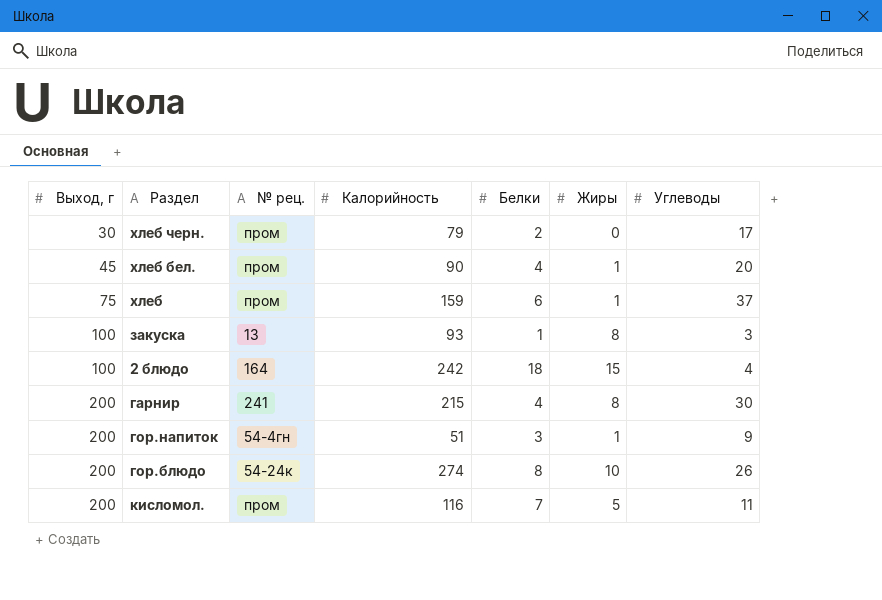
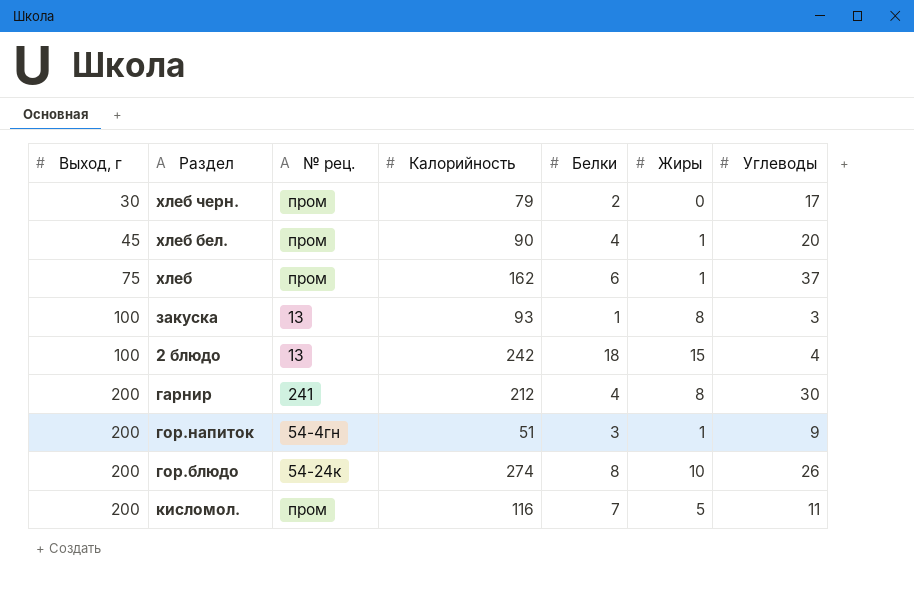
хлеб | Калорийность: 159 -> 162
2 блюдо | № рец.: 164 -> 13
гарнир | Калорийность: 215 -> 212

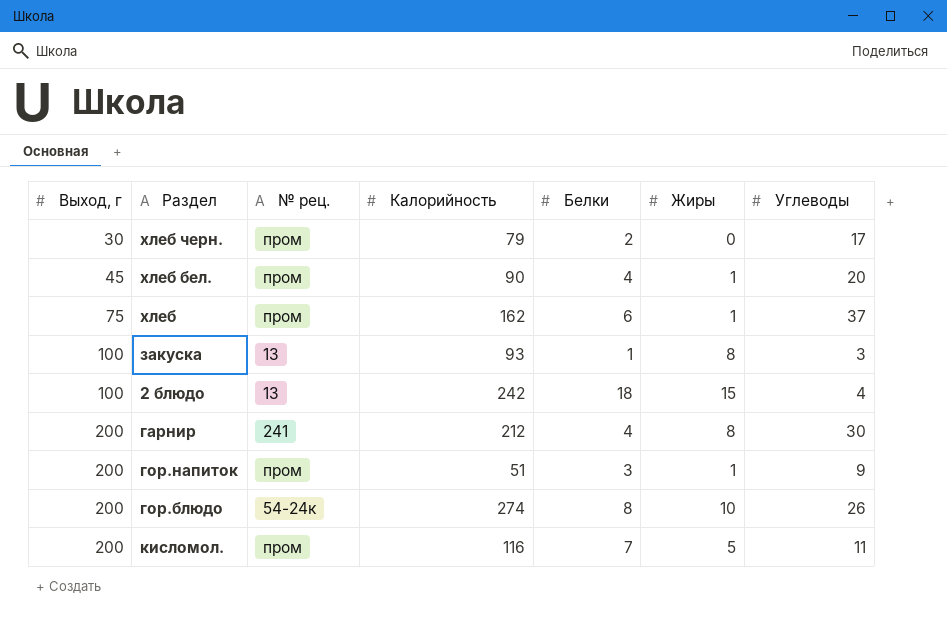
гор.напиток | № рец.: 54-4гн -> пром

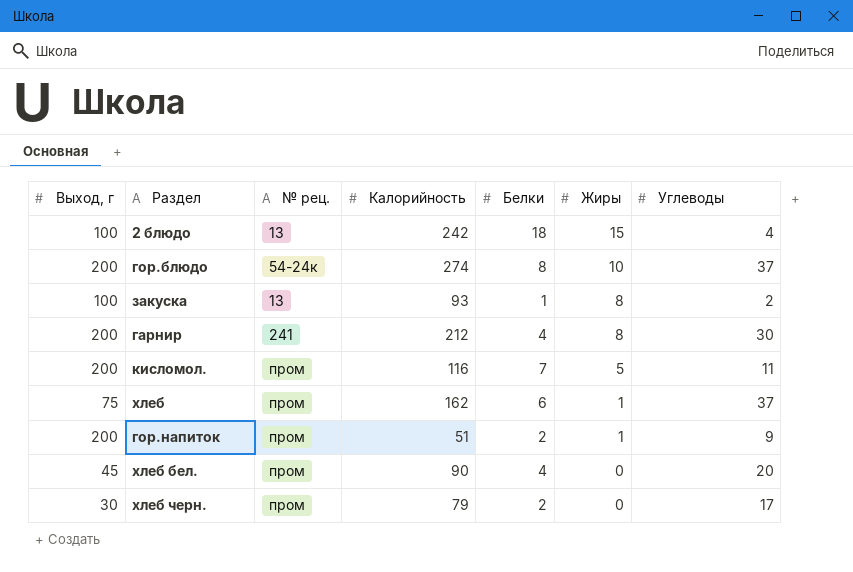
row order: Выход, г ascending -> Жиры descending
гор.блюдо | Углеводы: 26 -> 37
закуска | Углеводы: 3 -> 2
гор.напиток | Белки: 3 -> 2
хлеб бел. | Жиры: 1 -> 0

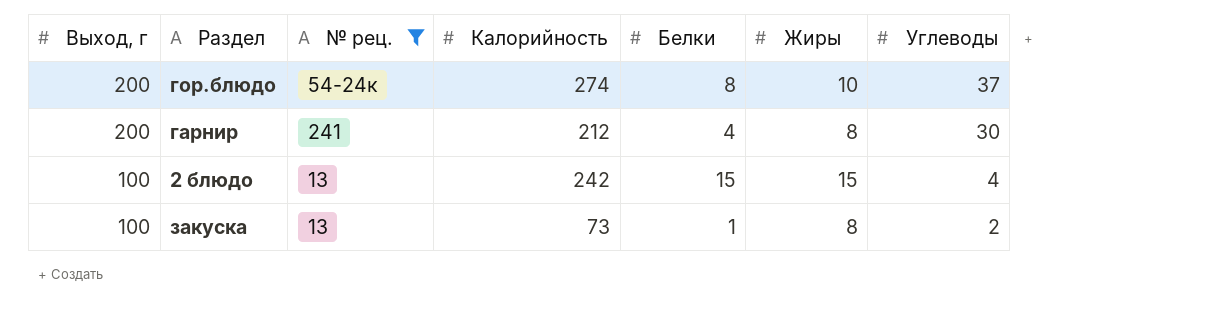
filter: none -> № рец. != пром
row order: Жиры descending -> Выход, г descending
2 блюдо | Белки: 18 -> 15
закуска | Калорийность: 93 -> 73

